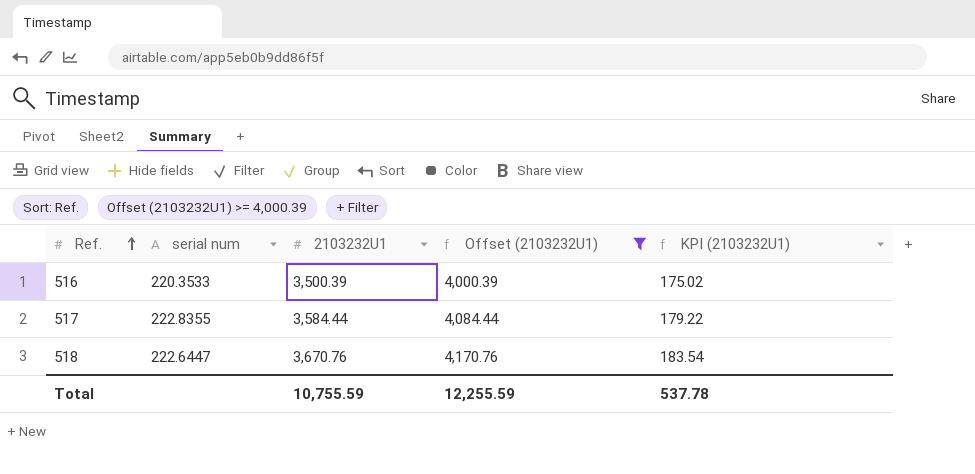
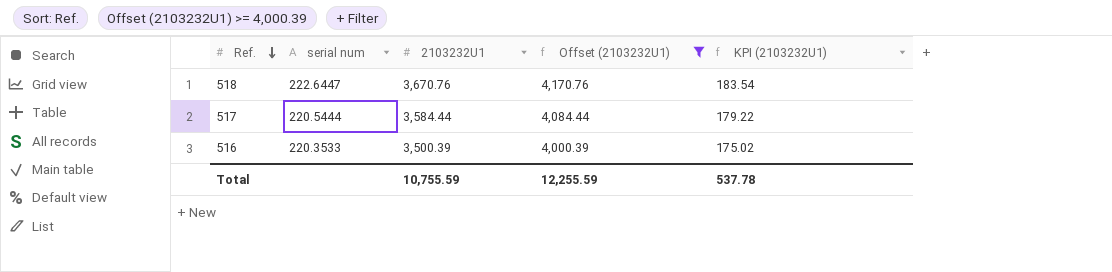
row order: Ref. ascending -> Ref. descending
517 | serial num: 222.8355 -> 220.5444

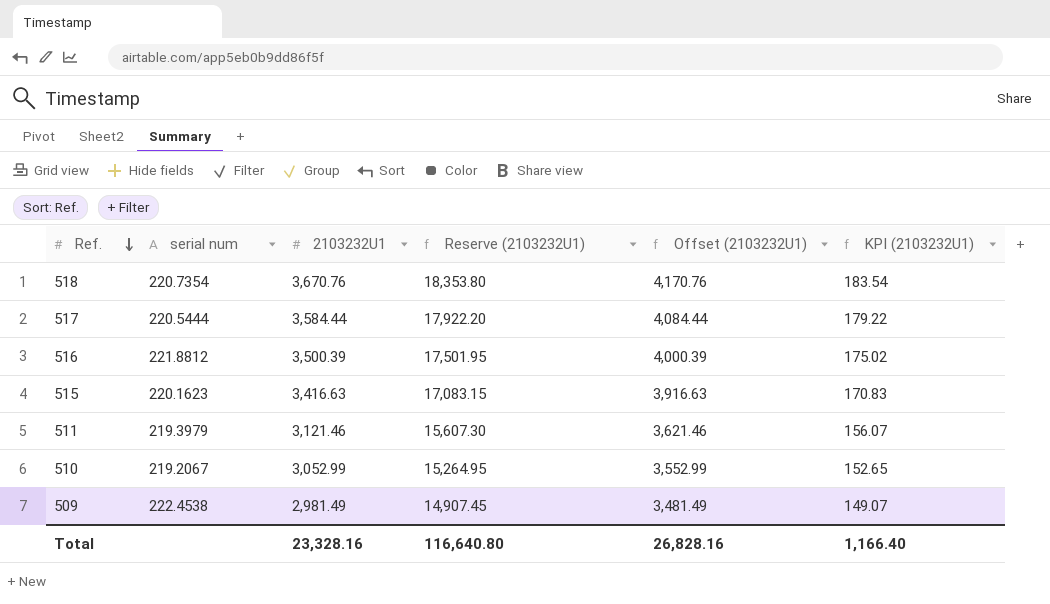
filter: Offset (2103232U1) >= 4,000.39 -> none
column Reserve (2103232U1) | formula: none -> [2103232U1] * 5
518 | serial num: 222.6447 -> 220.7354
516 | serial num: 220.3533 -> 221.8812
Total | 2103232U1: 10,755.59 -> 23,328.16
Total | Offset (2103232U1): 12,255.59 -> 26,828.16
Total | KPI (2103232U1): 537.78 -> 1,166.40

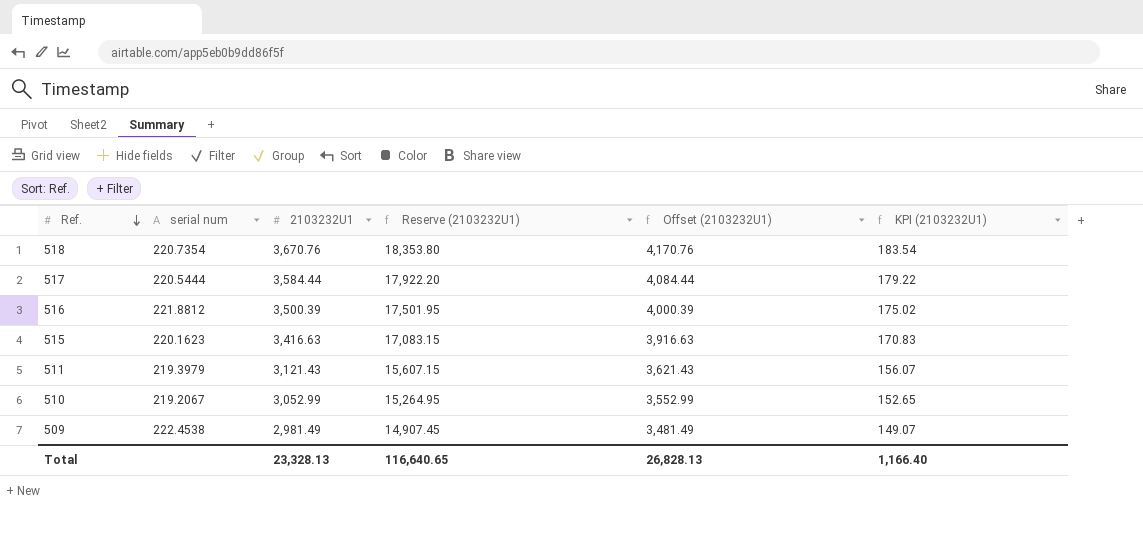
511 | 2103232U1: 3,121.46 -> 3,121.43
511 | Reserve (2103232U1): 15,607.30 -> 15,607.15
511 | Offset (2103232U1): 3,621.46 -> 3,621.43
Total | 2103232U1: 23,328.16 -> 23,328.13
Total | Reserve (2103232U1): 116,640.80 -> 116,640.65
Total | Offset (2103232U1): 26,828.16 -> 26,828.13

